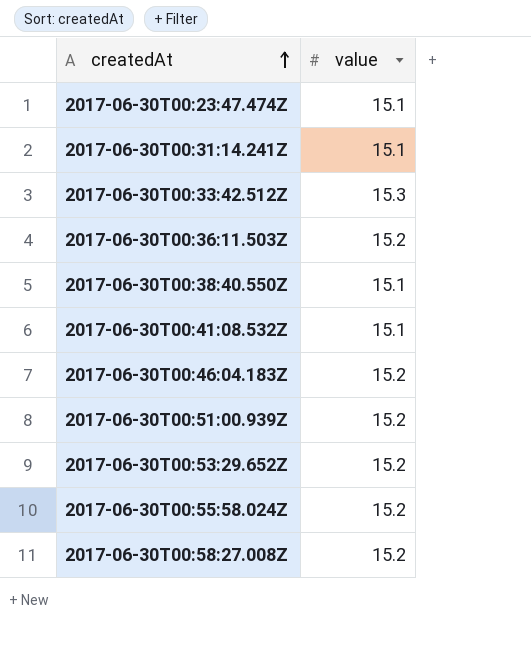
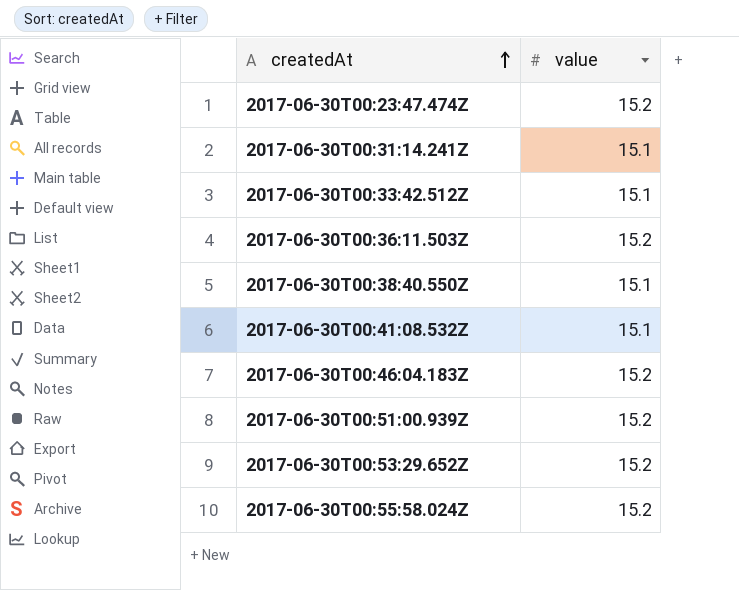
row 2017-06-30T00:58:27.008Z: 15.2 -> none
2017-06-30T00:23:47.474Z | value: 15.1 -> 15.2
2017-06-30T00:33:42.512Z | value: 15.3 -> 15.1

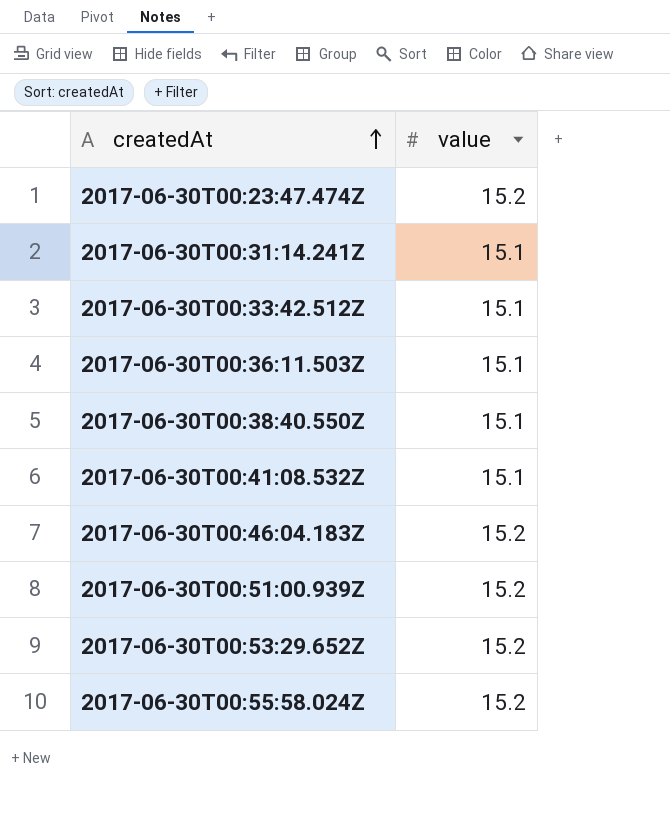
2017-06-30T00:36:11.503Z | value: 15.2 -> 15.1

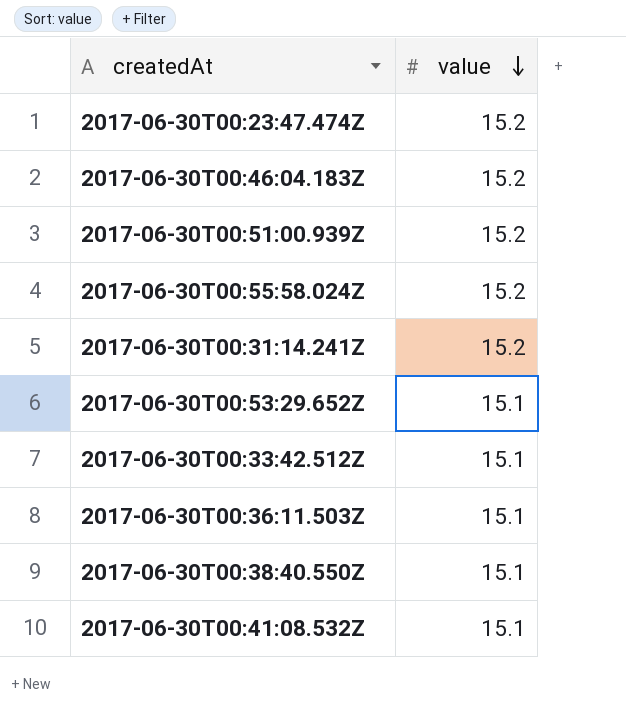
row order: createdAt ascending -> value descending
2017-06-30T00:31:14.241Z | value: 15.1 -> 15.2
2017-06-30T00:53:29.652Z | value: 15.2 -> 15.1

